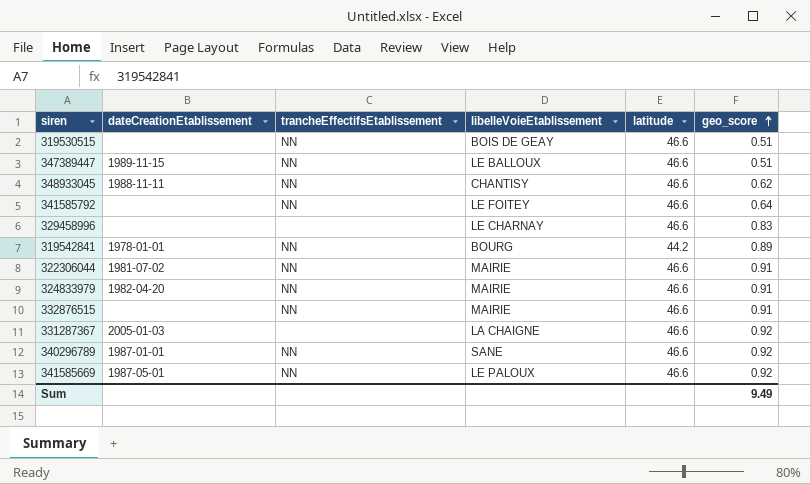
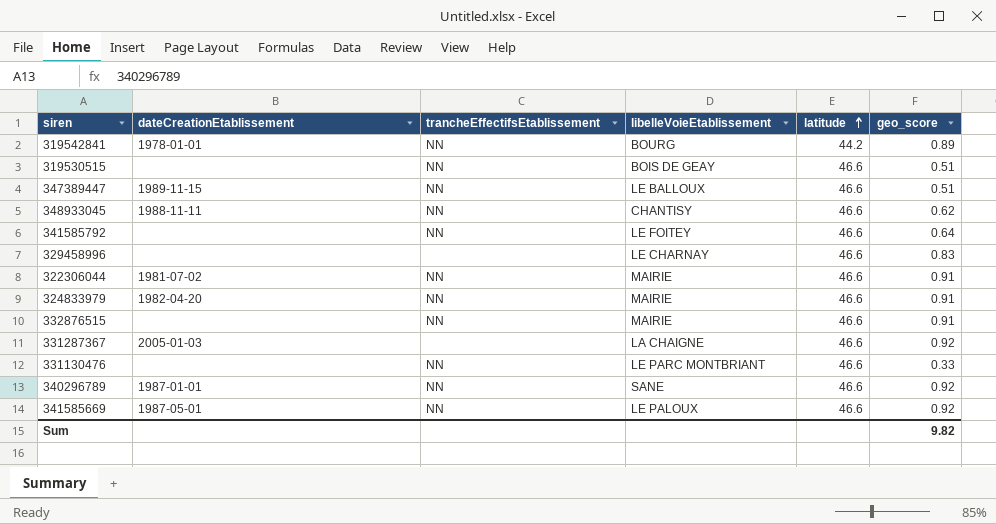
row order: geo_score ascending -> latitude ascending
row 331130476: none -> none | NN | LE PARC MONTBRIANT | 46.6 | 0.33
Sum | geo_score: 9.49 -> 9.82

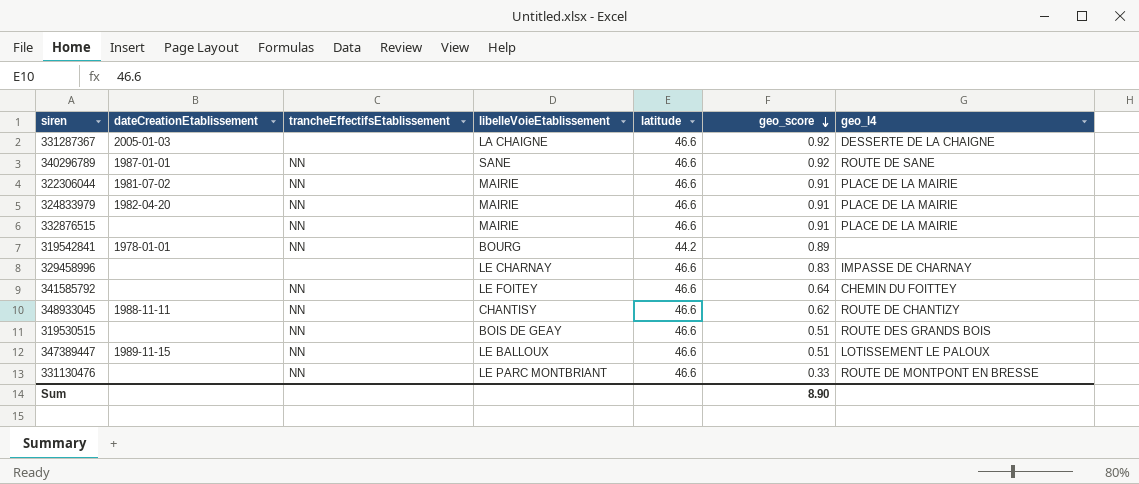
row order: latitude ascending -> geo_score descending
column geo_l4 | position: none -> 7
row 341585669: 1987-05-01 | NN | LE PALOUX | 46.6 | 0.92 -> none
Sum | geo_score: 9.82 -> 8.90

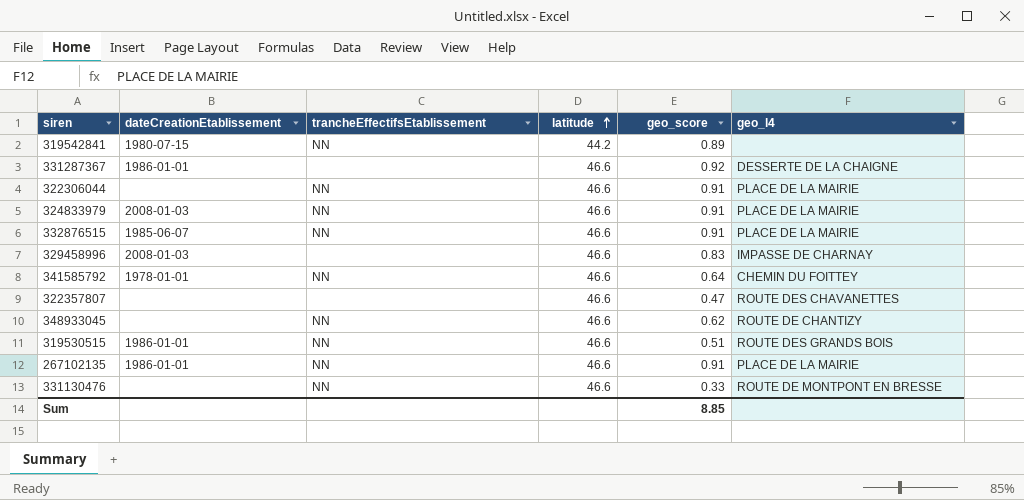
row order: geo_score descending -> latitude ascending
column libelleVoieEtablissement | position: 4 -> none
row 340296789: 1987-01-01 | NN | SANE | 46.6 | 0.92 | ROUTE DE SANE -> none
row 347389447: 1989-11-15 | NN | LE BALLOUX | 46.6 | 0.51 | LOTISSEMENT LE PALOUX -> none
319542841 | dateCreationEtablissement: 1978-01-01 -> 1980-07-15
331287367 | dateCreationEtablissement: 2005-01-03 -> 1986-01-01
322306044 | dateCreationEtablissement: 1981-07-02 -> none
324833979 | dateCreationEtablissement: 1982-04-20 -> 2008-01-03
332876515 | dateCreationEtablissement: none -> 1985-06-07
329458996 | dateCreationEtablissement: none -> 2008-01-03
341585792 | dateCreationEtablissement: none -> 1978-01-01
row 322357807: none -> none | none | 46.6 | 0.47 | ROUTE DES CHAVANETTES
348933045 | dateCreationEtablissement: 1988-11-11 -> none
319530515 | dateCreationEtablissement: none -> 1986-01-01
row 267102135: none -> 1986-01-01 | NN | 46.6 | 0.91 | PLACE DE LA MAIRIE
Sum | geo_score: 8.90 -> 8.85

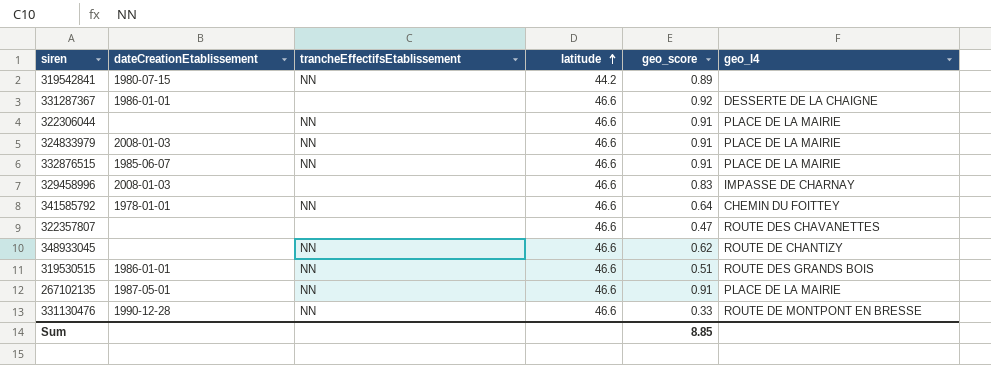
267102135 | dateCreationEtablissement: 1986-01-01 -> 1987-05-01
331130476 | dateCreationEtablissement: none -> 1990-12-28

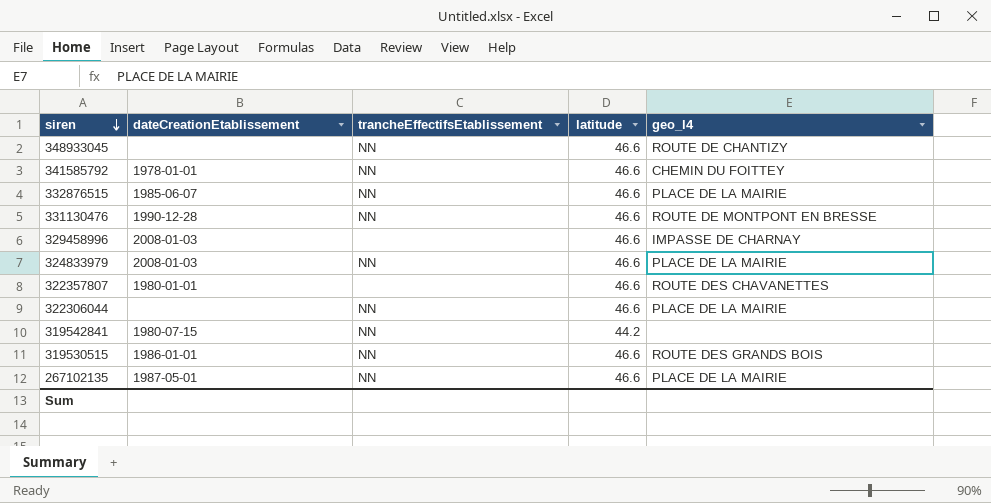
row order: latitude ascending -> siren descending
column geo_score | position: 5 -> none
row 331287367: 1986-01-01 | none | 46.6 | 0.92 | DESSERTE DE LA CHAIGNE -> none
322357807 | dateCreationEtablissement: none -> 1980-01-01

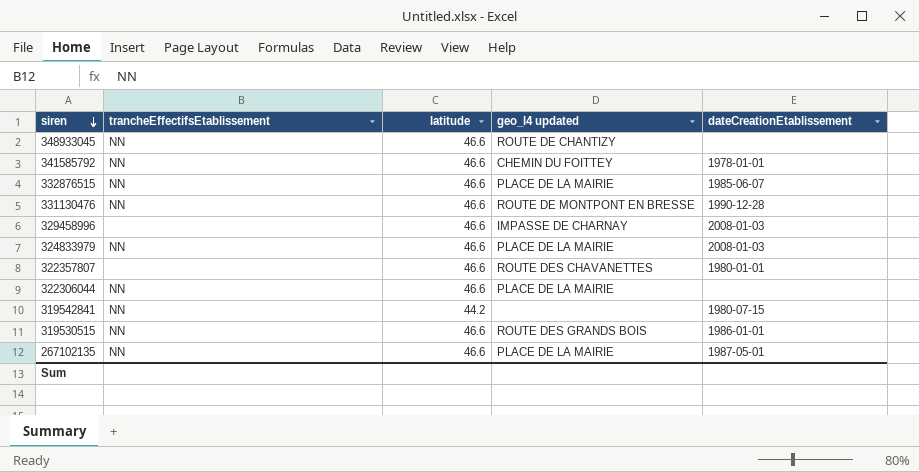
column name: geo_l4 -> geo_l4 updated
column dateCreationEtablissement | position: 2 -> 5

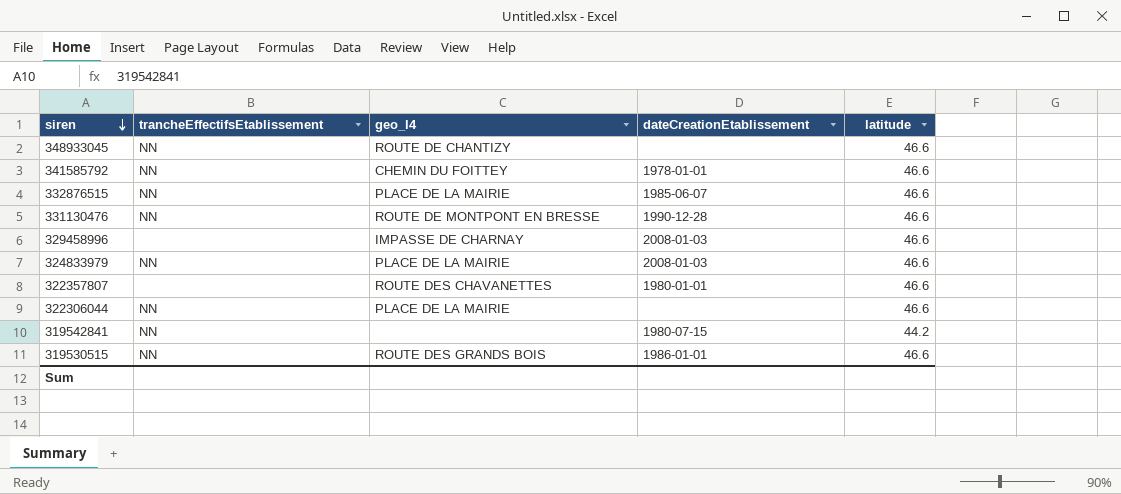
column name: geo_l4 updated -> geo_l4
column latitude | position: 3 -> 5
row 267102135: NN | 46.6 | PLACE DE LA MAIRIE | 1987-05-01 -> none

